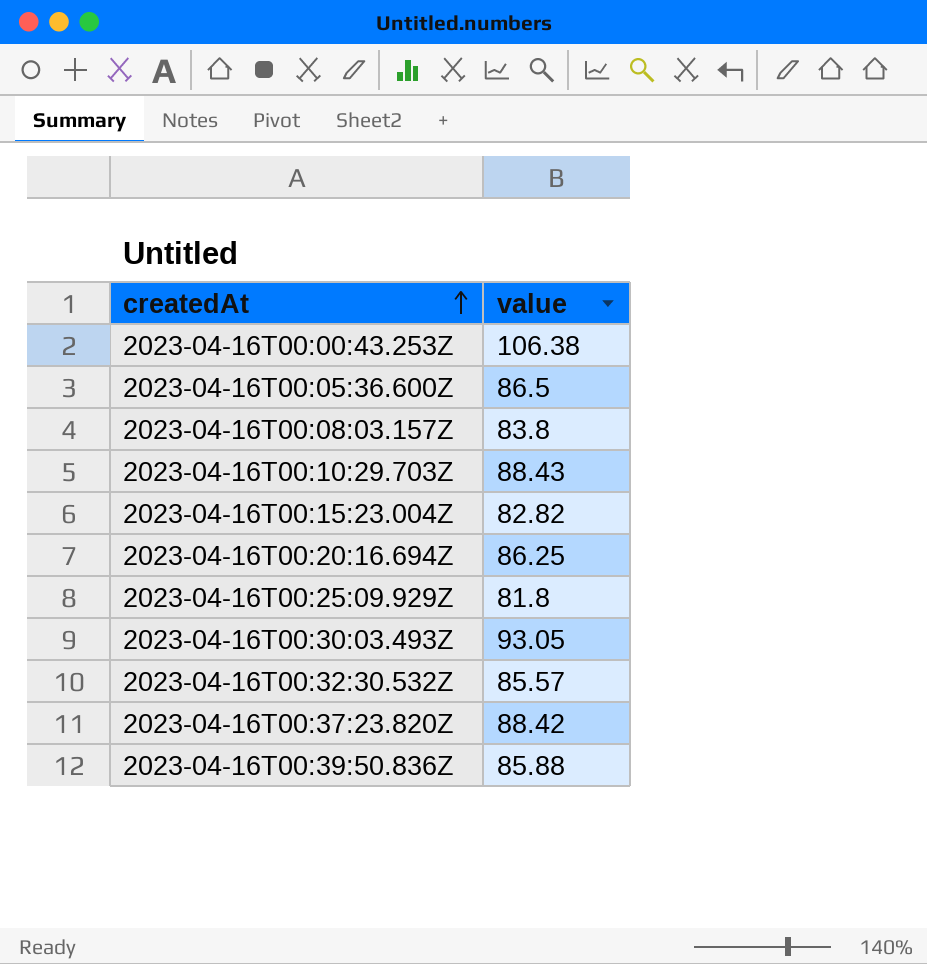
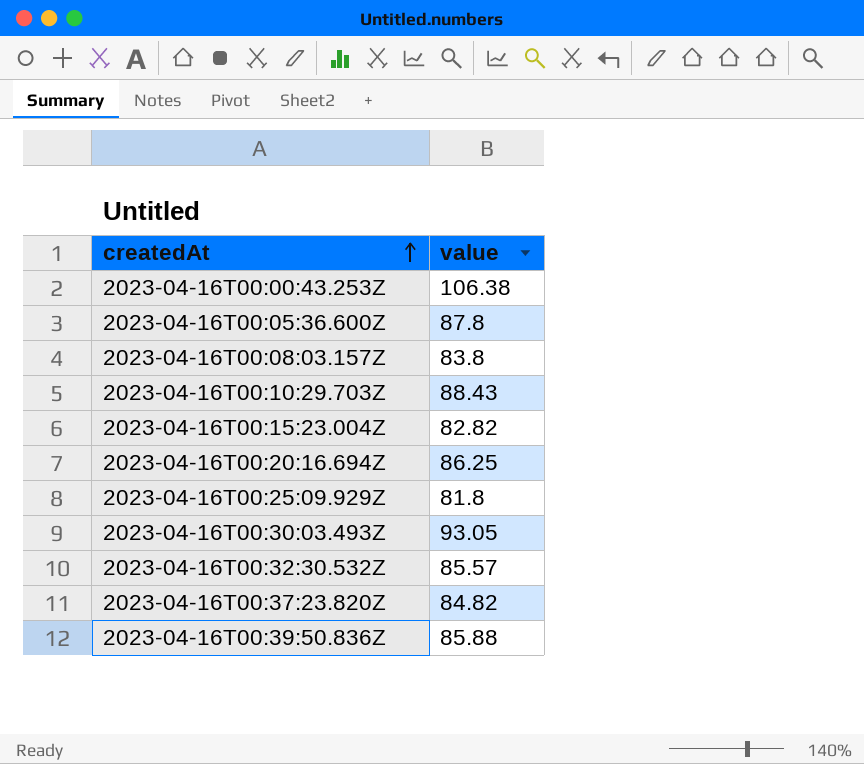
2023-04-16T00:05:36.600Z | value: 86.5 -> 87.8
2023-04-16T00:37:23.820Z | value: 88.42 -> 84.82

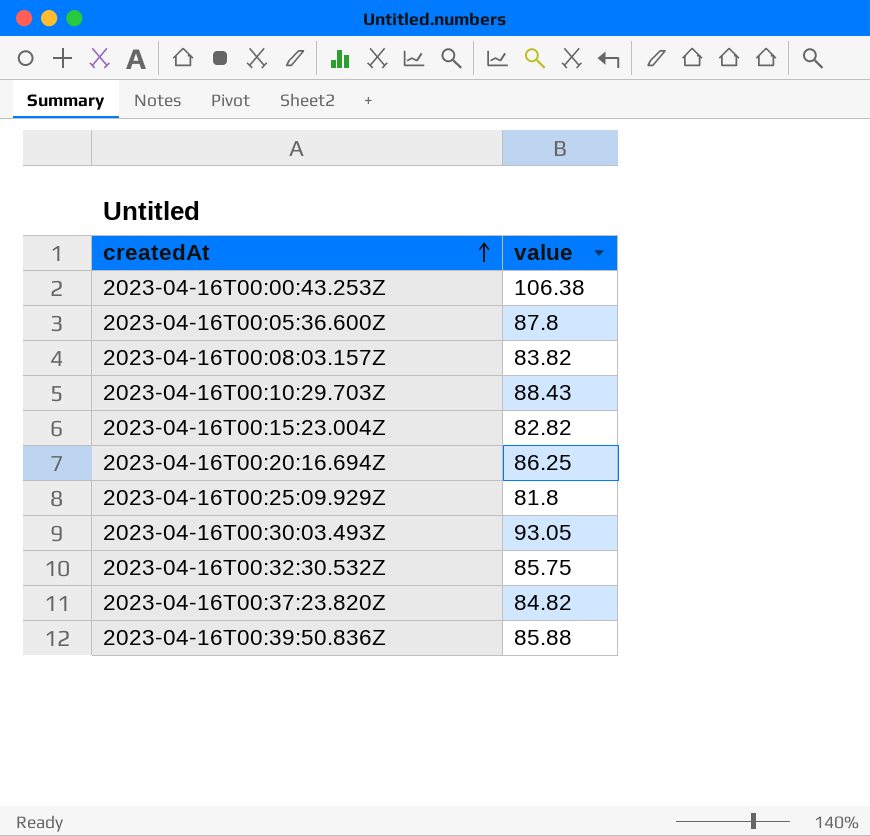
2023-04-16T00:08:03.157Z | value: 83.8 -> 83.82
2023-04-16T00:32:30.532Z | value: 85.57 -> 85.75

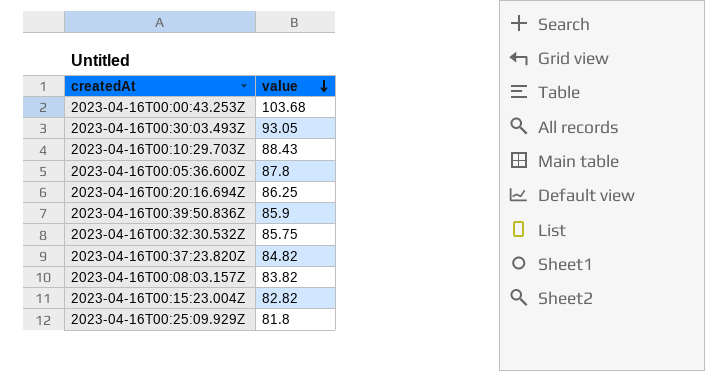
row order: createdAt ascending -> value descending
2023-04-16T00:00:43.253Z | value: 106.38 -> 103.68
2023-04-16T00:39:50.836Z | value: 85.88 -> 85.9

